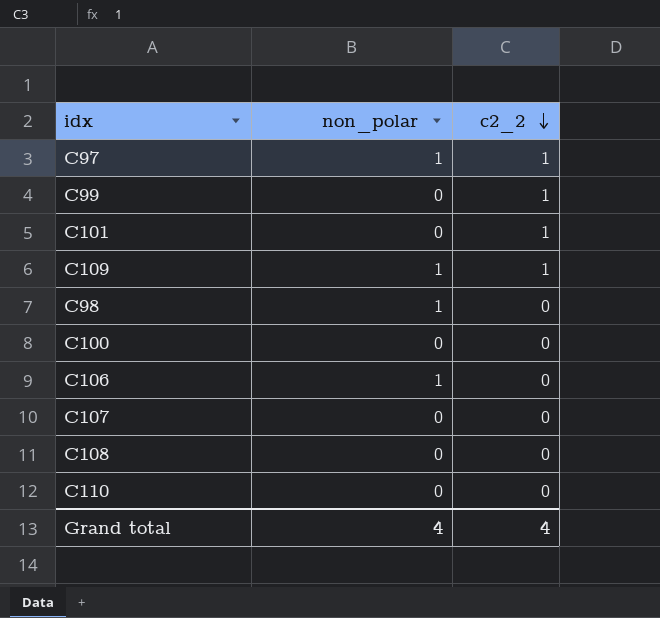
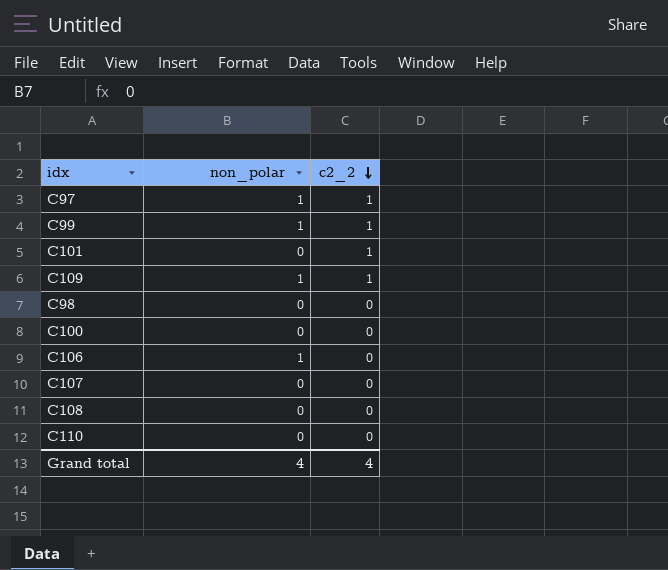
C99 | non_polar: 0 -> 1
C98 | non_polar: 1 -> 0

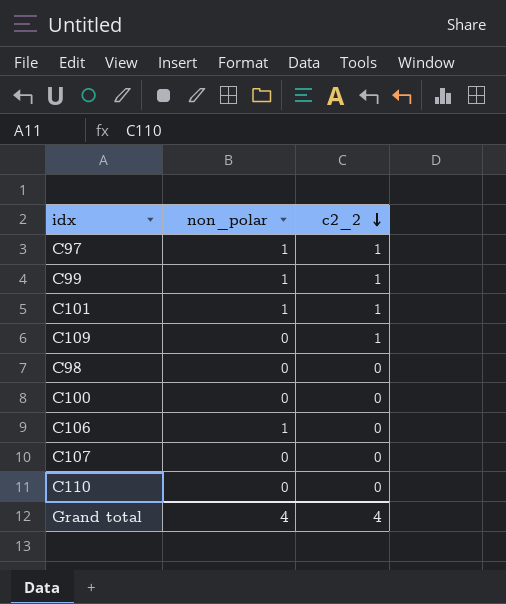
row C108: 0 | 0 -> none
C101 | non_polar: 0 -> 1
C109 | non_polar: 1 -> 0

